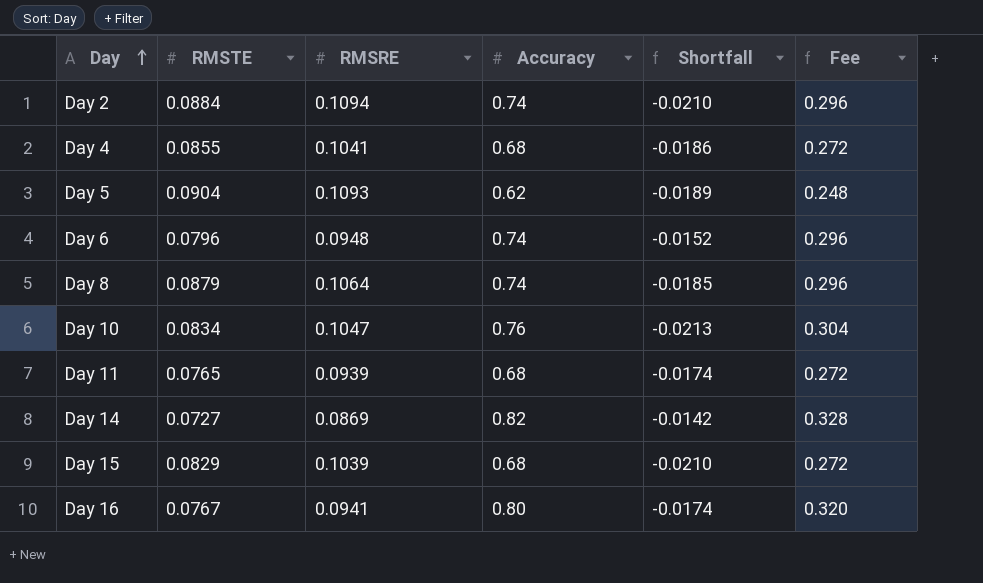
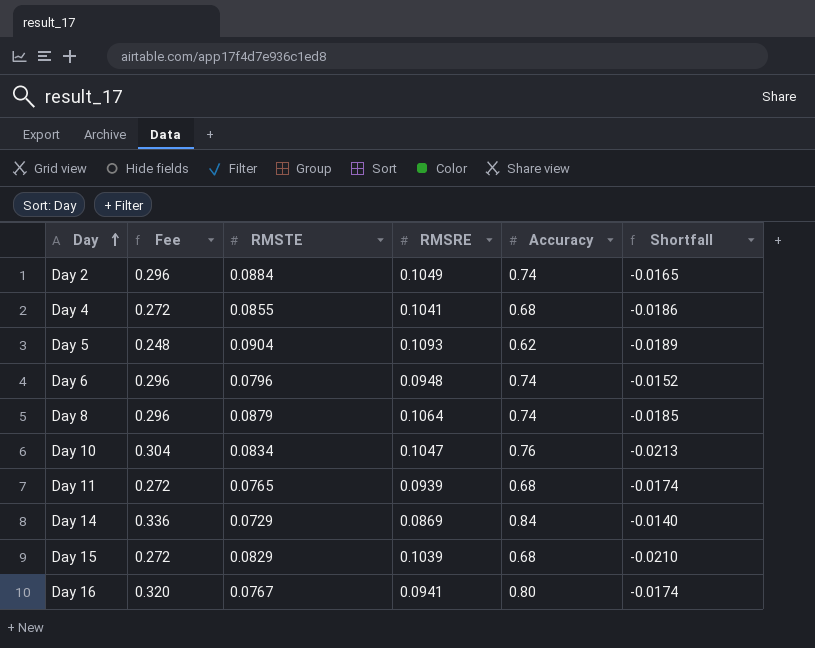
column Fee | position: 6 -> 2
Day 2 | RMSRE: 0.1094 -> 0.1049
Day 2 | Shortfall: -0.0210 -> -0.0165
Day 14 | Fee: 0.328 -> 0.336
Day 14 | RMSTE: 0.0727 -> 0.0729
Day 14 | Accuracy: 0.82 -> 0.84
Day 14 | Shortfall: -0.0142 -> -0.0140

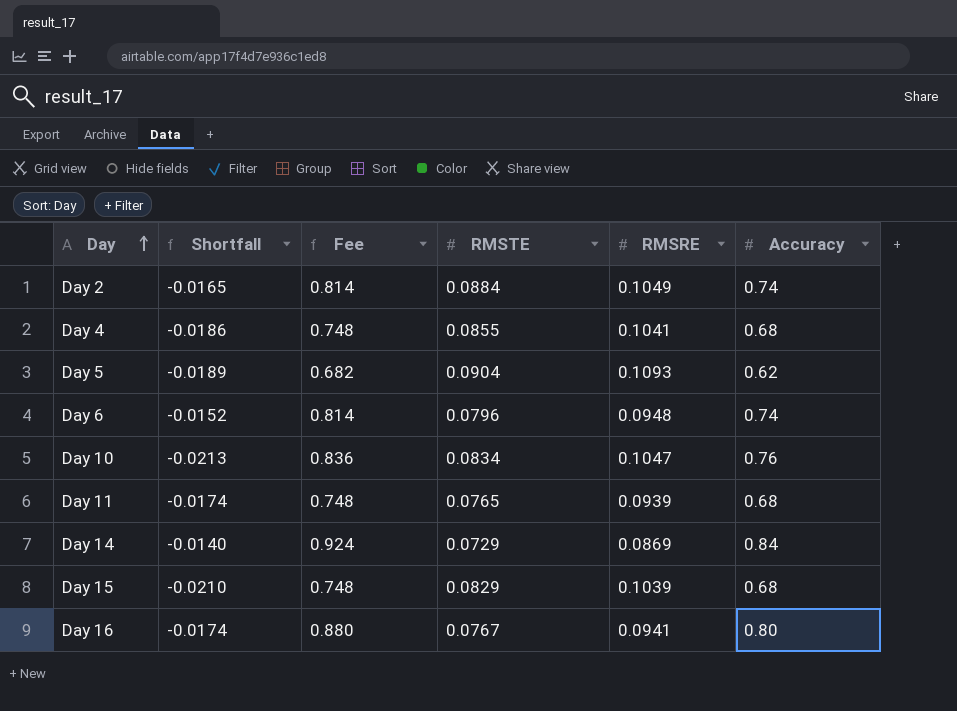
column Shortfall | position: 6 -> 2
column Fee | formula: [Accuracy] * 0.4 -> [Accuracy] * 1.1
row Day 8: 0.296 | 0.0879 | 0.1064 | 0.74 | -0.0185 -> none

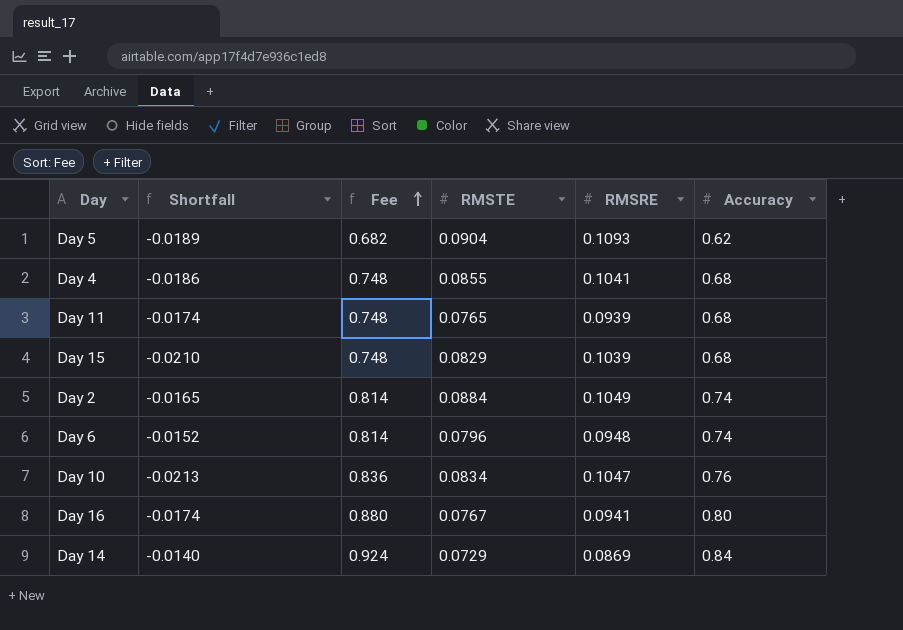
row order: Day ascending -> Fee ascending

